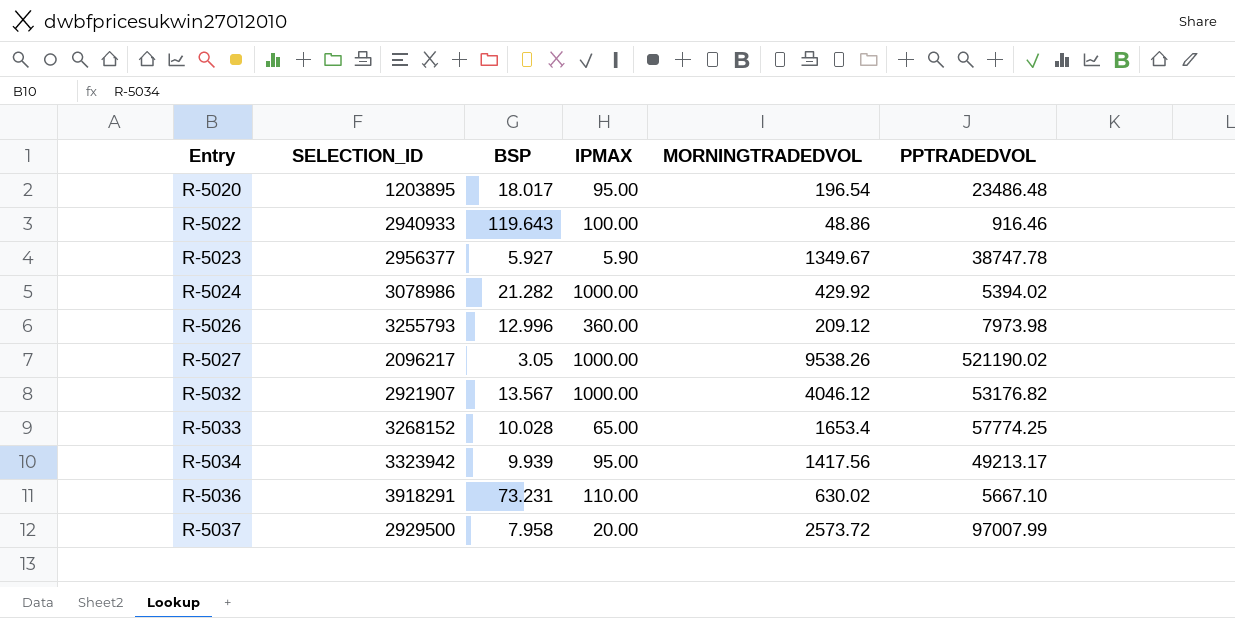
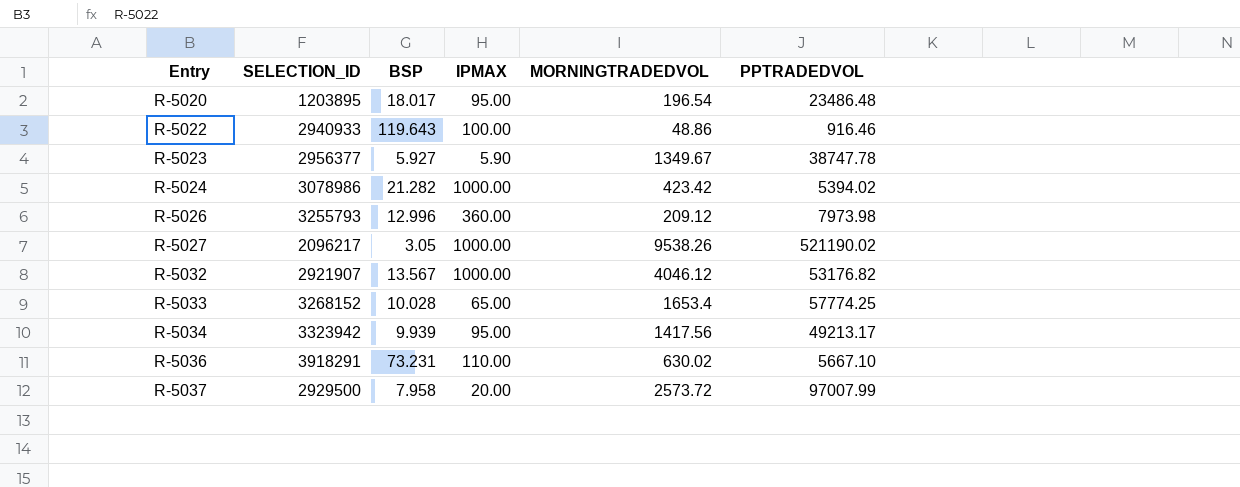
R-5024 | MORNINGTRADEDVOL: 429.92 -> 423.42

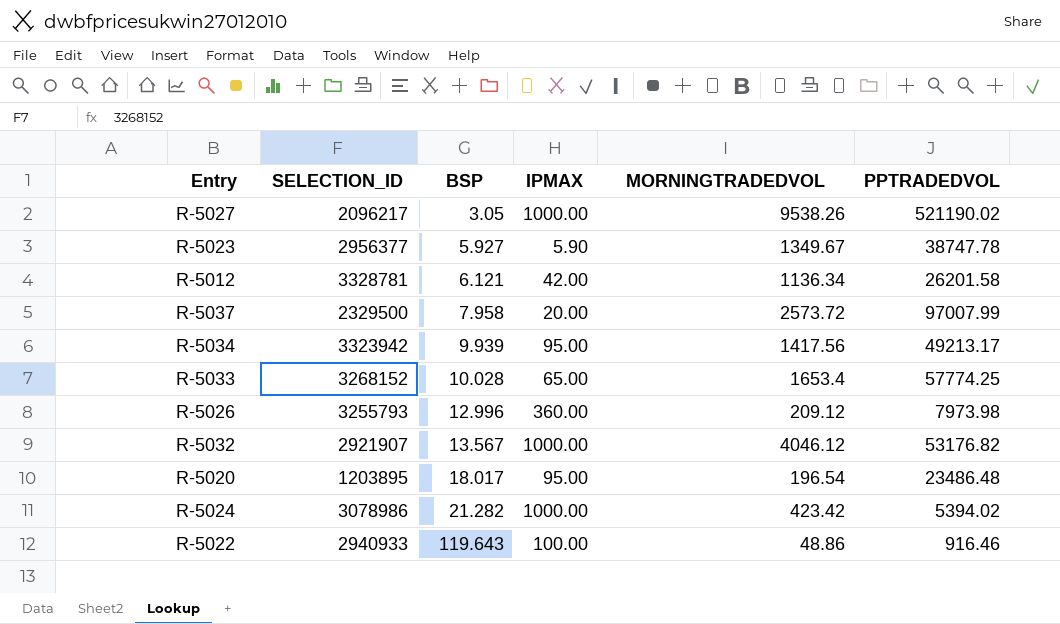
row order: Entry ascending -> BSP ascending
row R-5036: 3918291 | 73.231 | 110.00 | 630.02 | 5667.10 -> none
row R-5012: none -> 3328781 | 6.121 | 42.00 | 1136.34 | 26201.58
R-5037 | SELECTION_ID: 2929500 -> 2329500

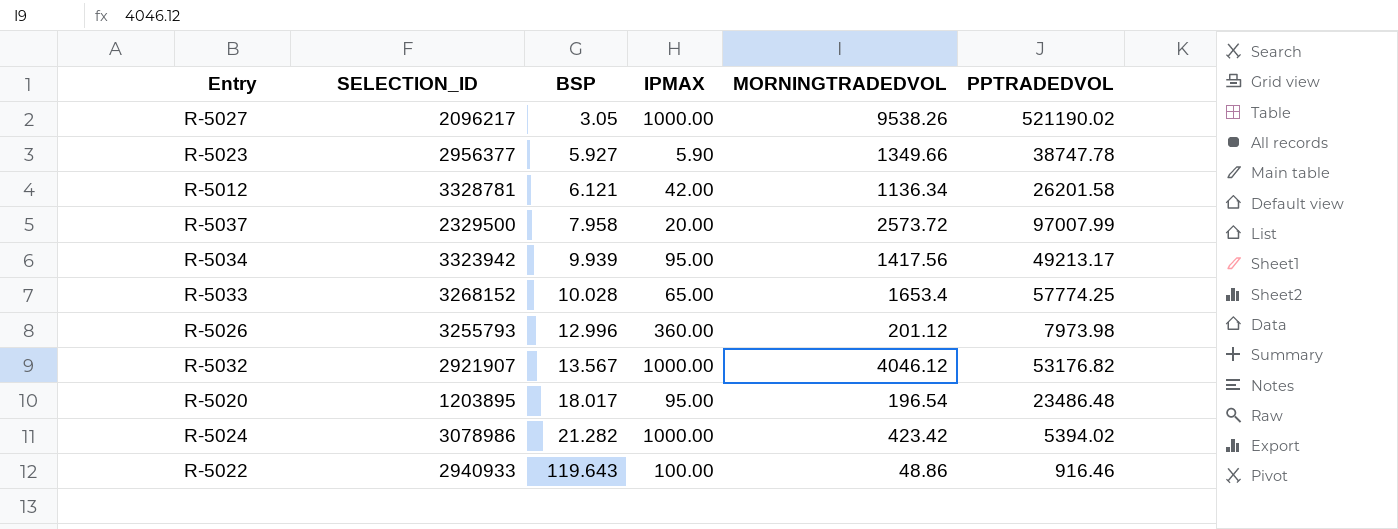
R-5023 | MORNINGTRADEDVOL: 1349.67 -> 1349.66
R-5026 | MORNINGTRADEDVOL: 209.12 -> 201.12

